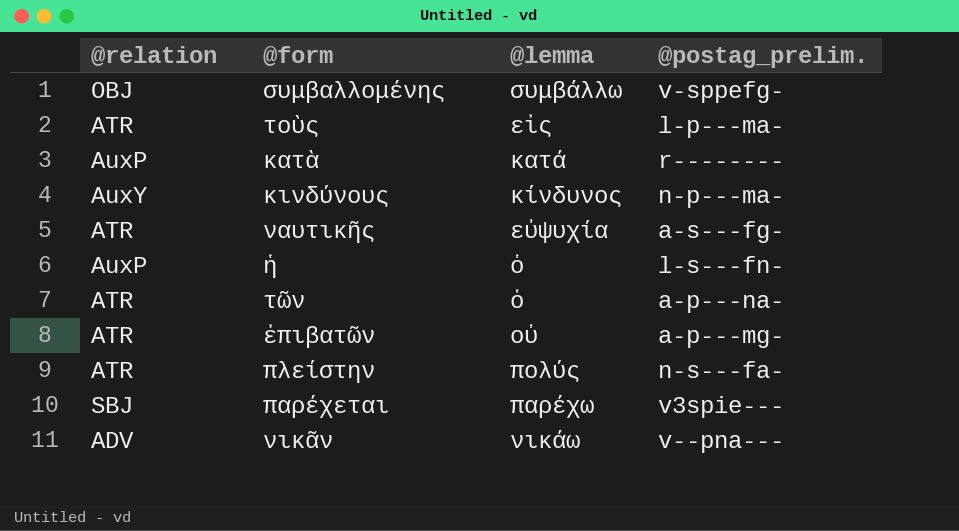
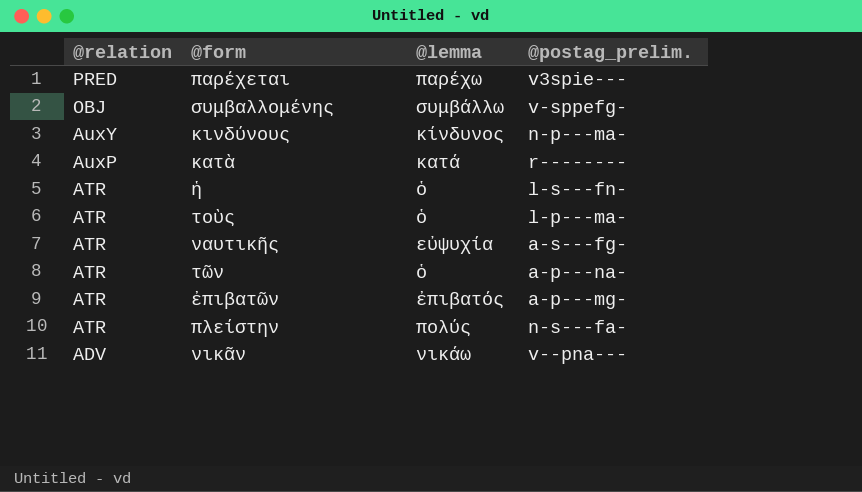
row order: none -> @relation descending
παρέχεται | @relation: SBJ -> PRED
ἡ | @relation: AuxP -> ATR
τοὺς | @lemma: εἰς -> ὁ
ἐπιβατῶν | @lemma: οὐ -> ἐπιβατός

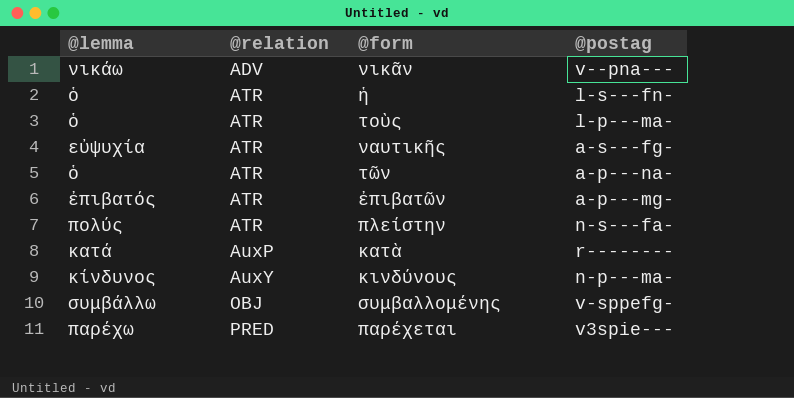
row order: @relation descending -> @relation ascending
column @lemma | position: 3 -> 1
column name: @postag_prelim. -> @postag

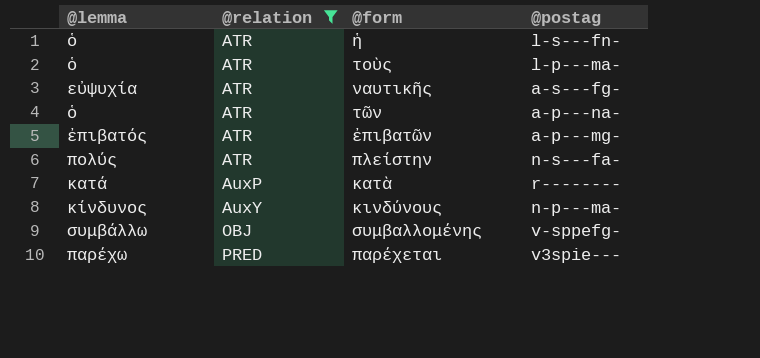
filter: none -> @relation != ADV

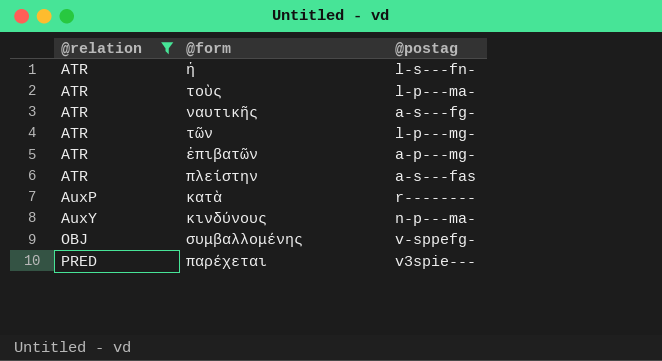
column @lemma | position: 1 -> none
τῶν | @postag: a-p---na- -> l-p---mg-
πλείστην | @postag: n-s---fa- -> a-s---fas

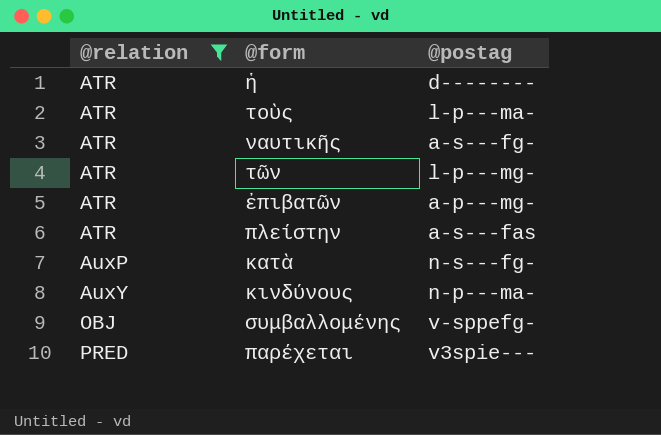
ἡ | @postag: l-s---fn- -> d--------
κατὰ | @postag: r-------- -> n-s---fg-

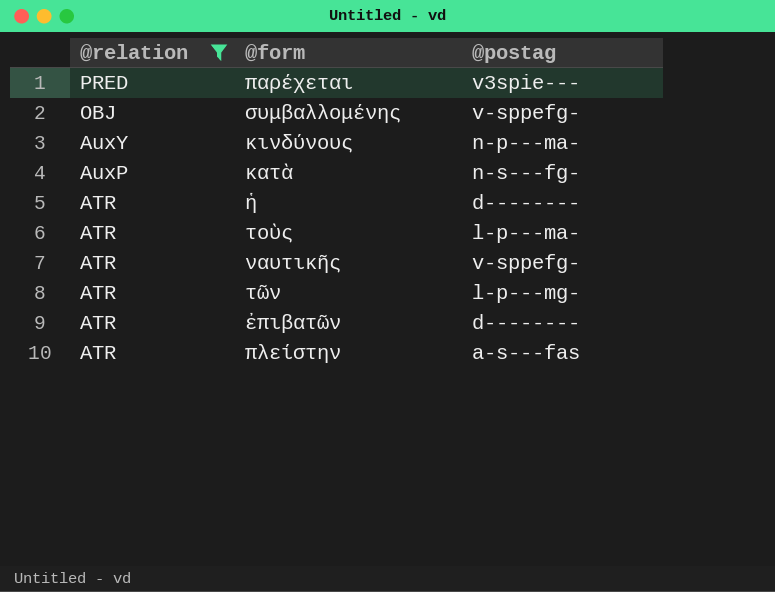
row order: @relation ascending -> @relation descending
ναυτικῆς | @postag: a-s---fg- -> v-sppefg-
ἐπιβατῶν | @postag: a-p---mg- -> d--------

